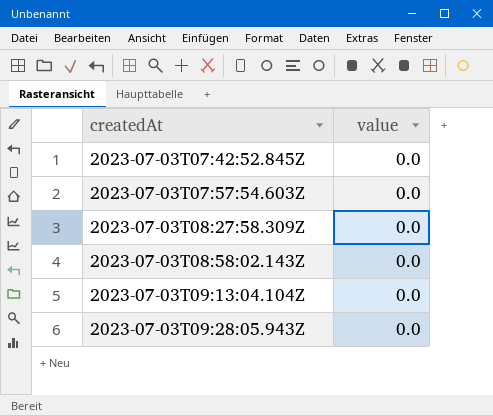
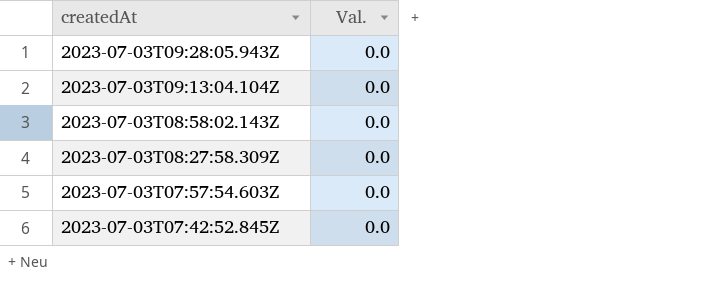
row order: createdAt ascending -> createdAt descending
column name: value -> Val.

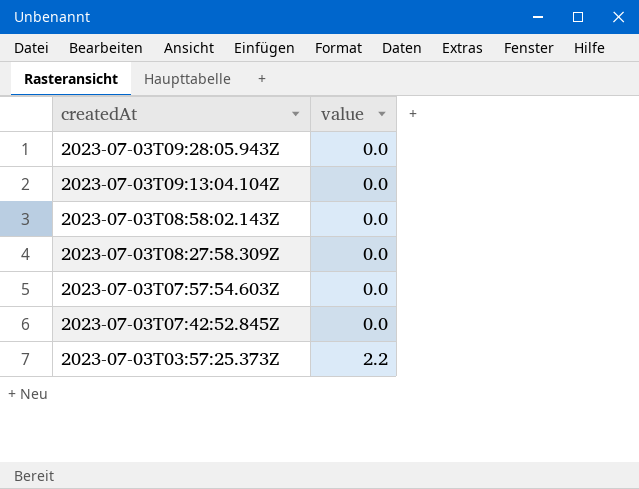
column name: Val. -> value
row 2023-07-03T03:57:25.373Z: none -> 2.2

